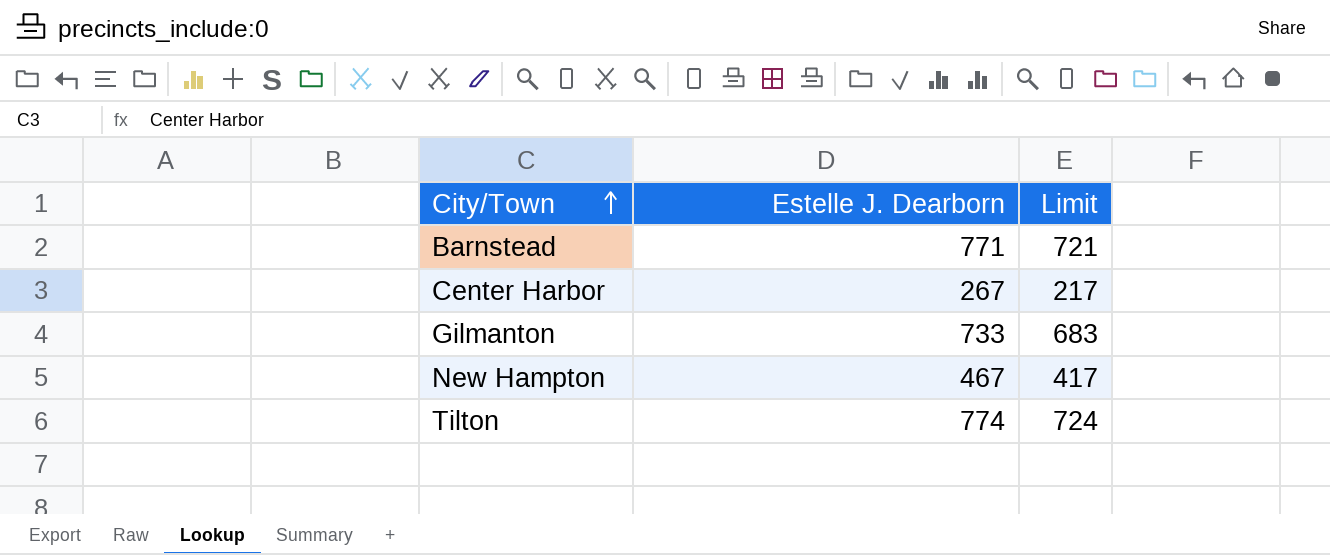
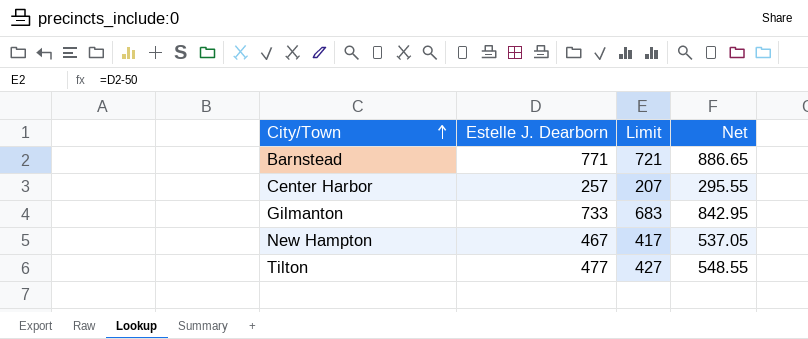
column Net | formula: none -> [Estelle J. Dearborn] * 1.15
Center Harbor | Estelle J. Dearborn: 267 -> 257
Center Harbor | Limit: 217 -> 207
Tilton | Estelle J. Dearborn: 774 -> 477
Tilton | Limit: 724 -> 427

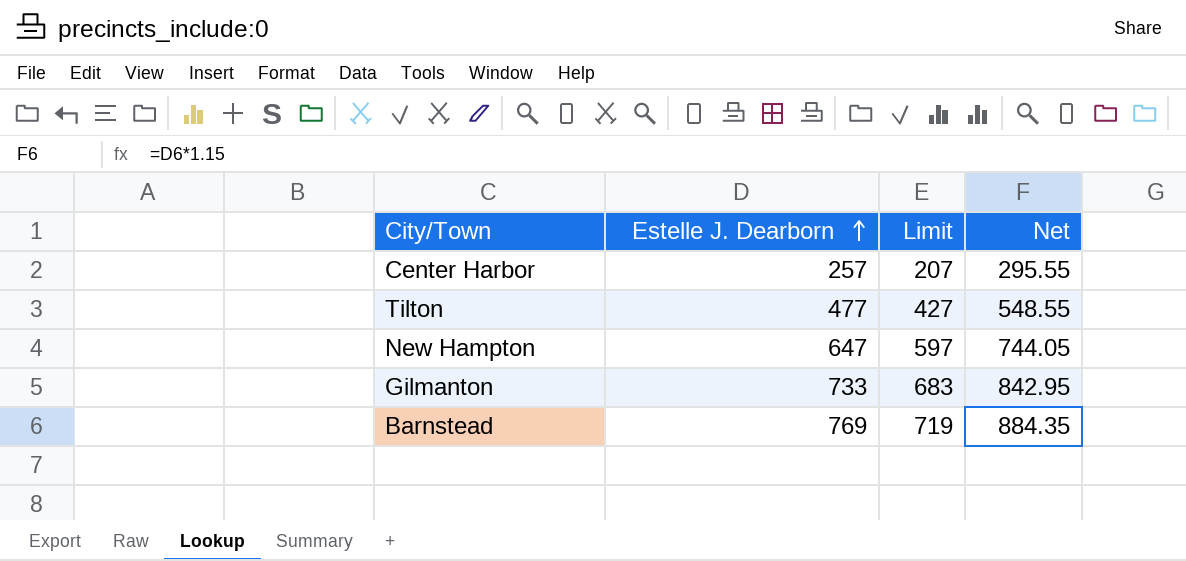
row order: City/Town ascending -> Estelle J. Dearborn ascending
New Hampton | Estelle J. Dearborn: 467 -> 647
New Hampton | Limit: 417 -> 597
New Hampton | Net: 537.05 -> 744.05
Barnstead | Estelle J. Dearborn: 771 -> 769
Barnstead | Limit: 721 -> 719
Barnstead | Net: 886.65 -> 884.35

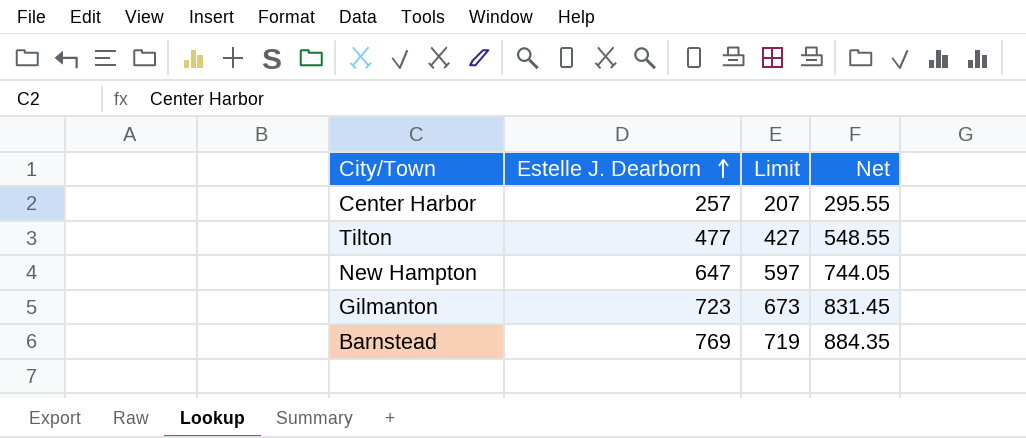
Gilmanton | Estelle J. Dearborn: 733 -> 723
Gilmanton | Limit: 683 -> 673
Gilmanton | Net: 842.95 -> 831.45

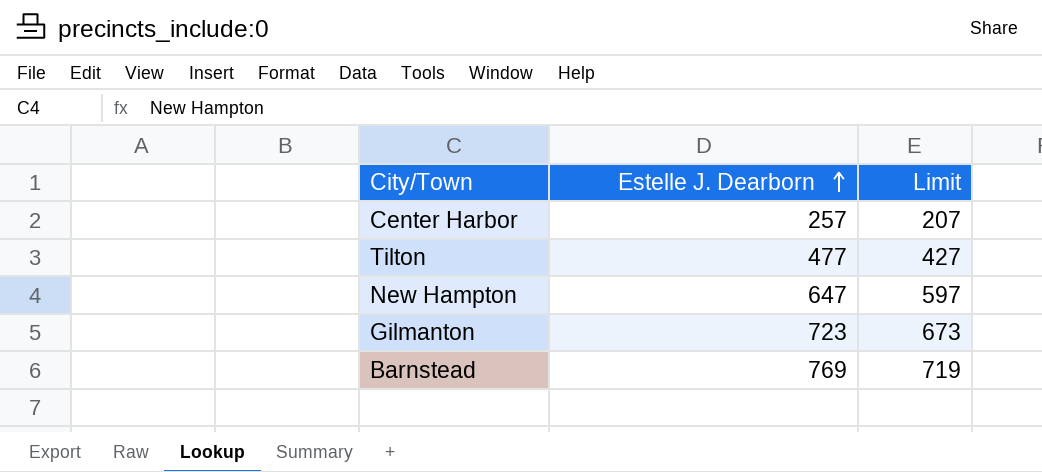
column Net | formula: [Estelle J. Dearborn] * 1.15 -> none

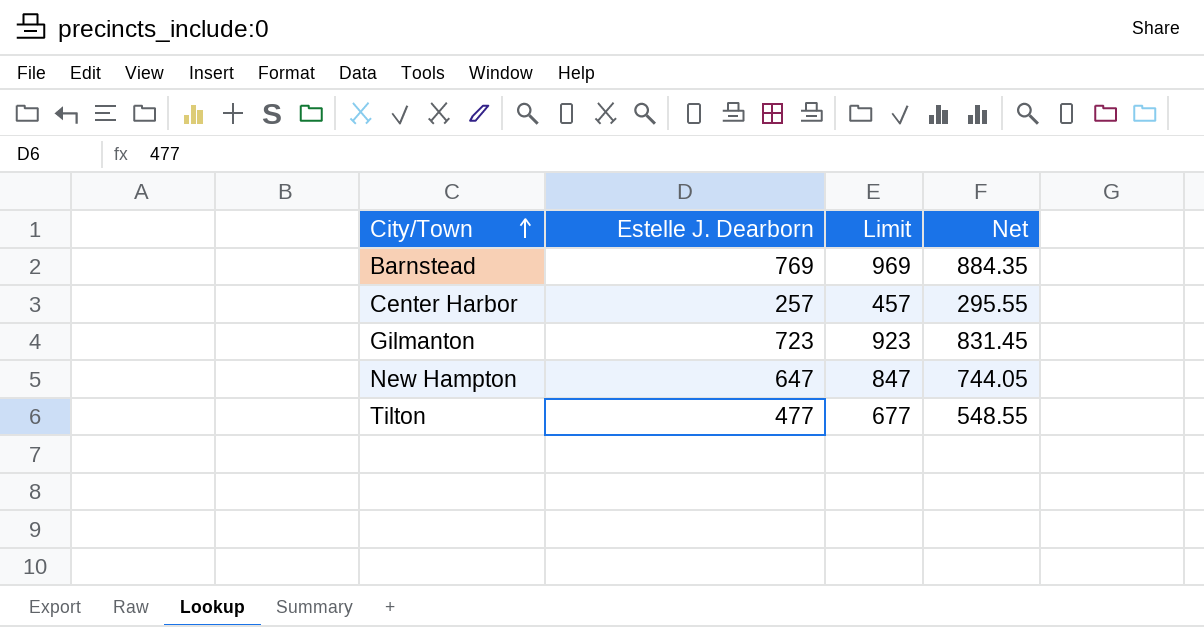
row order: Estelle J. Dearborn ascending -> City/Town ascending
column Limit | formula: [Estelle J. Dearborn] - 50 -> [Estelle J. Dearborn] + 200
column Net | formula: none -> [Estelle J. Dearborn] * 1.15

